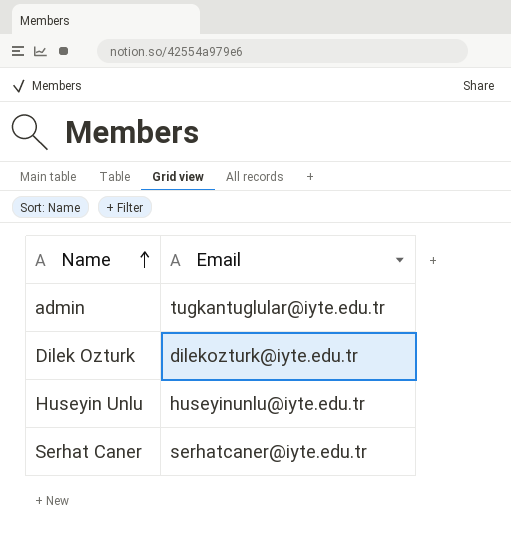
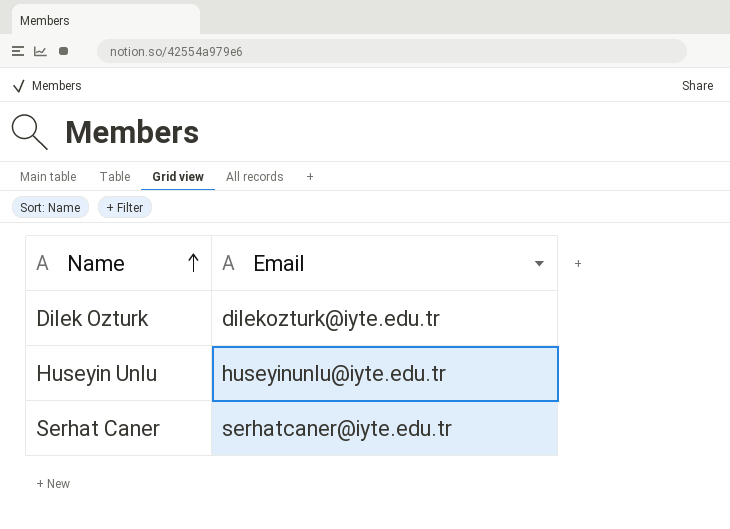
row admin: tugkantuglular@iyte.edu.tr -> none

